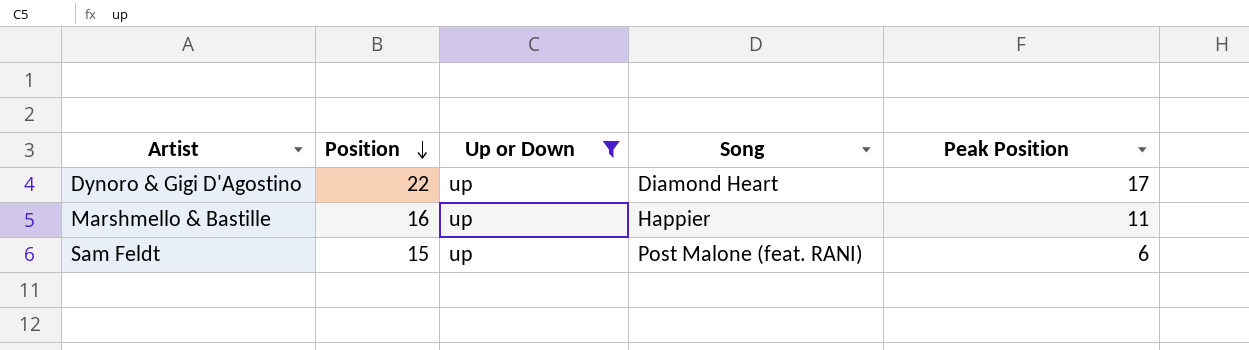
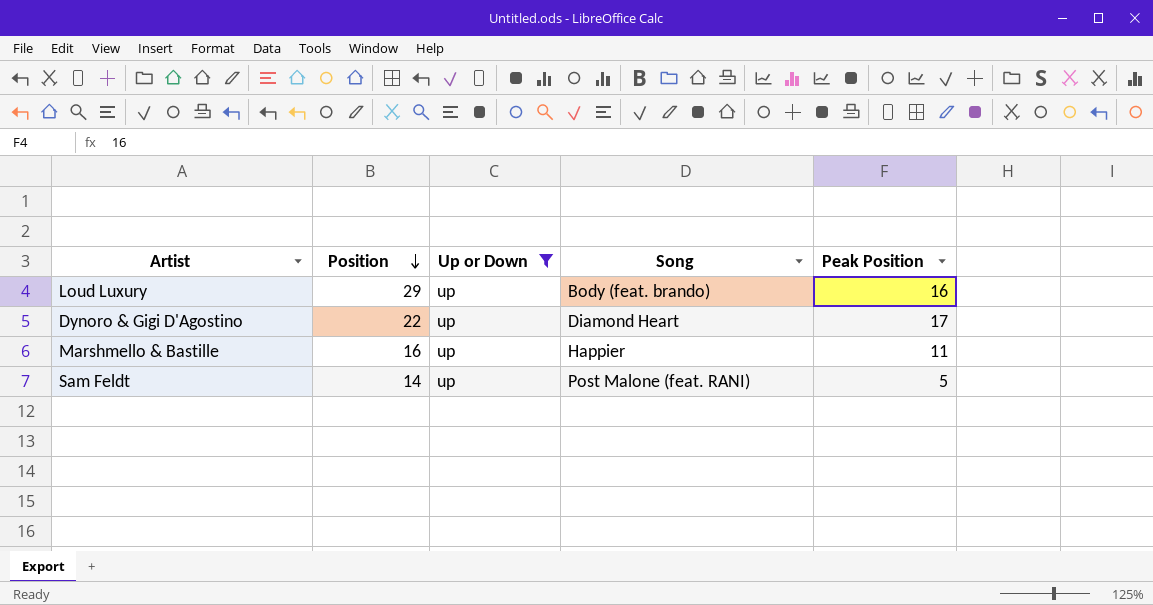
row Loud Luxury: none -> 29 | up | Body (feat. brando) | 16
Sam Feldt | Position: 15 -> 14
Sam Feldt | Peak Position: 6 -> 5

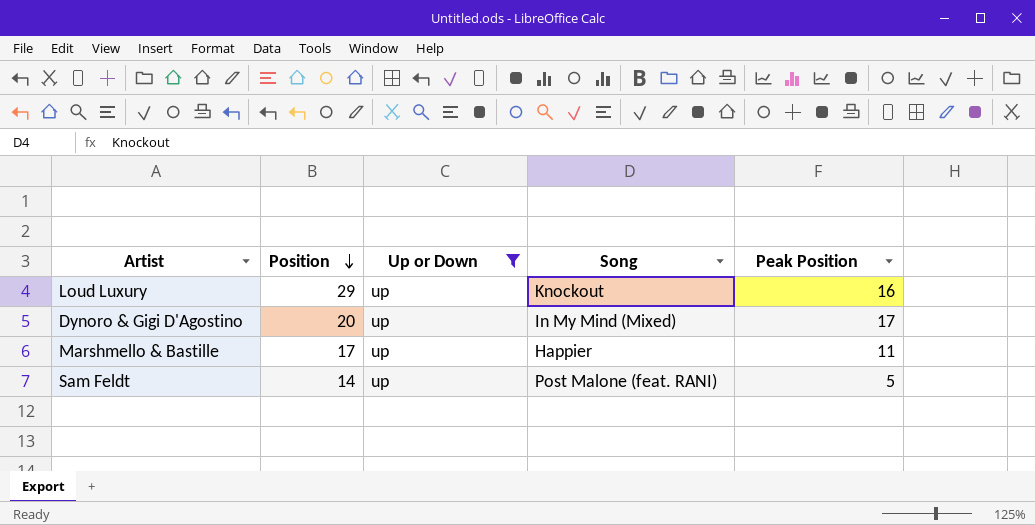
Loud Luxury | Song: Body (feat. brando) -> Knockout
Dynoro & Gigi D'Agostino | Position: 22 -> 20
Dynoro & Gigi D'Agostino | Song: Diamond Heart -> In My Mind (Mixed)
Marshmello & Bastille | Position: 16 -> 17

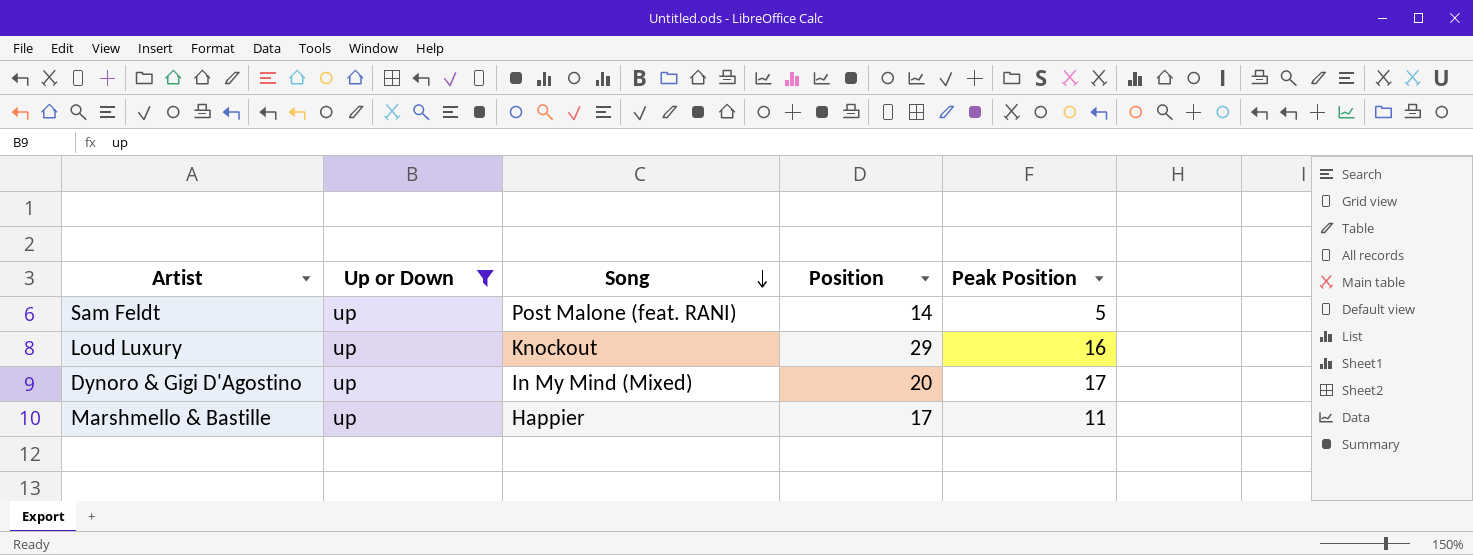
row order: Position descending -> Song descending
column Position | position: 2 -> 4

